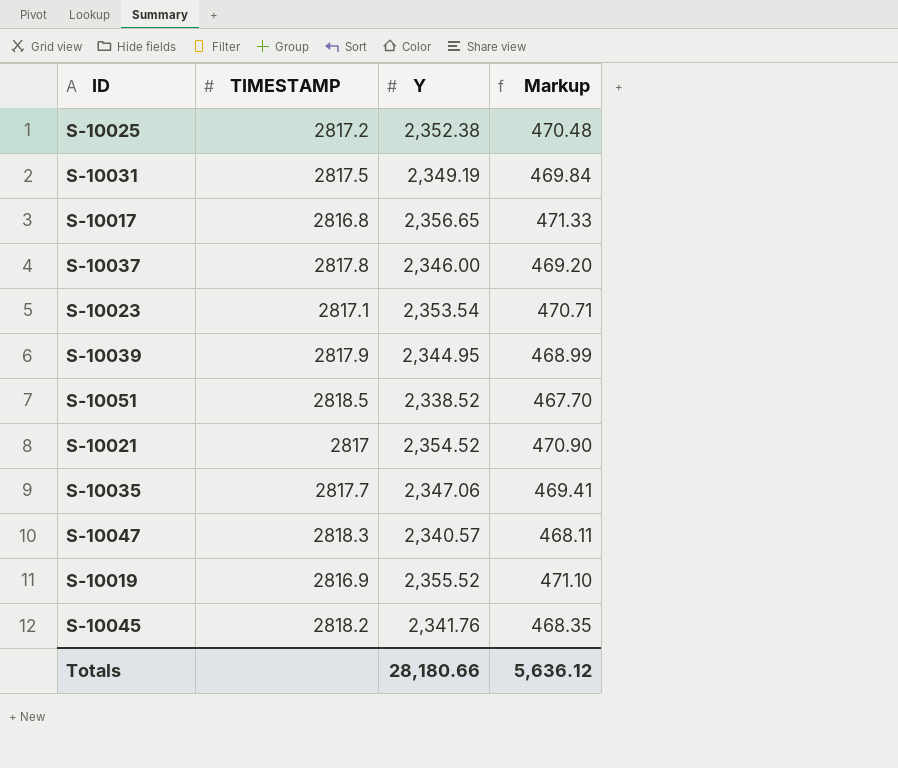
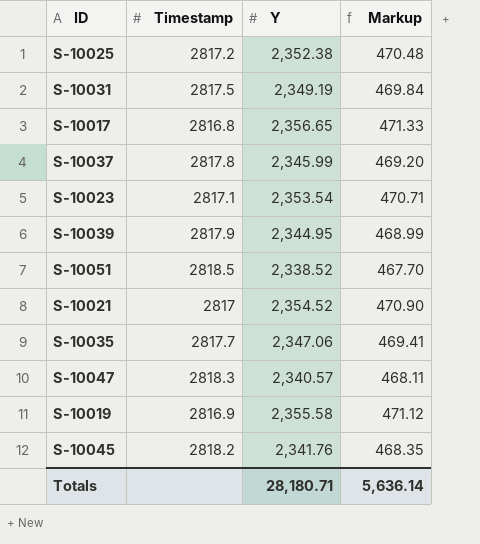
column name: TIMESTAMP -> Timestamp
S-10037 | Y: 2,346.00 -> 2,345.99
S-10019 | Y: 2,355.52 -> 2,355.58
S-10019 | Markup: 471.10 -> 471.12
Totals | Y: 28,180.66 -> 28,180.71
Totals | Markup: 5,636.12 -> 5,636.14

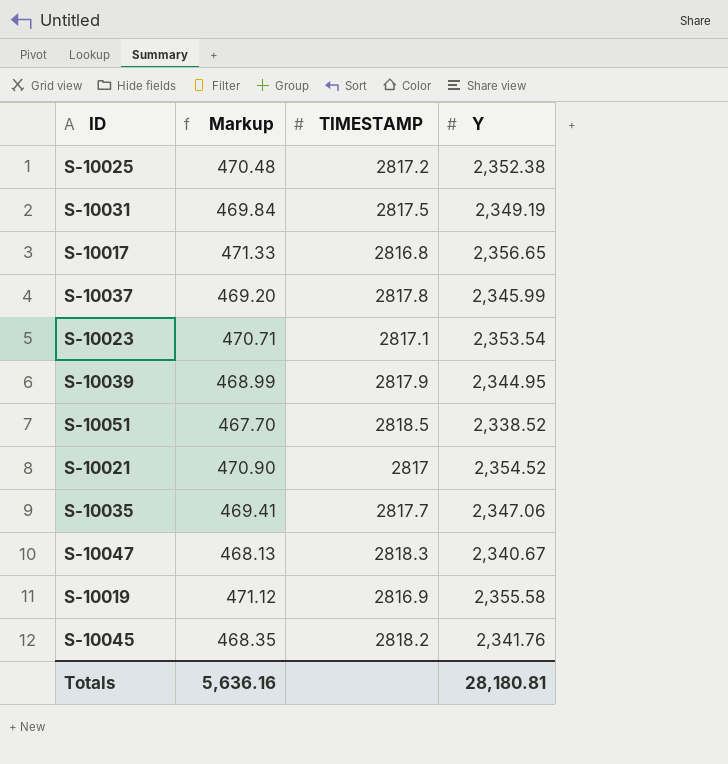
column Markup | position: 4 -> 2
column name: Timestamp -> TIMESTAMP
S-10047 | Markup: 468.11 -> 468.13
S-10047 | Y: 2,340.57 -> 2,340.67
Totals | Markup: 5,636.14 -> 5,636.16
Totals | Y: 28,180.71 -> 28,180.81

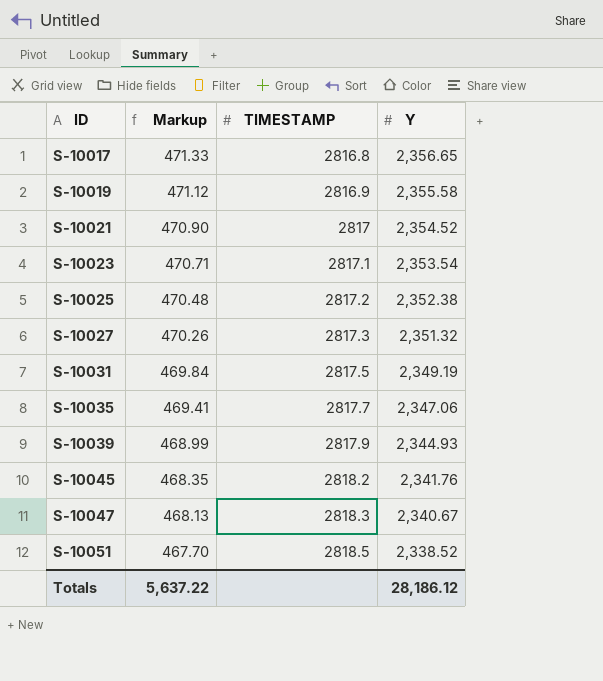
row order: none -> ID ascending
row S-10037: 469.20 | 2817.8 | 2,345.99 -> none
row S-10027: none -> 470.26 | 2817.3 | 2,351.32
S-10039 | Y: 2,344.95 -> 2,344.93
Totals | Markup: 5,636.16 -> 5,637.22
Totals | Y: 28,180.81 -> 28,186.12

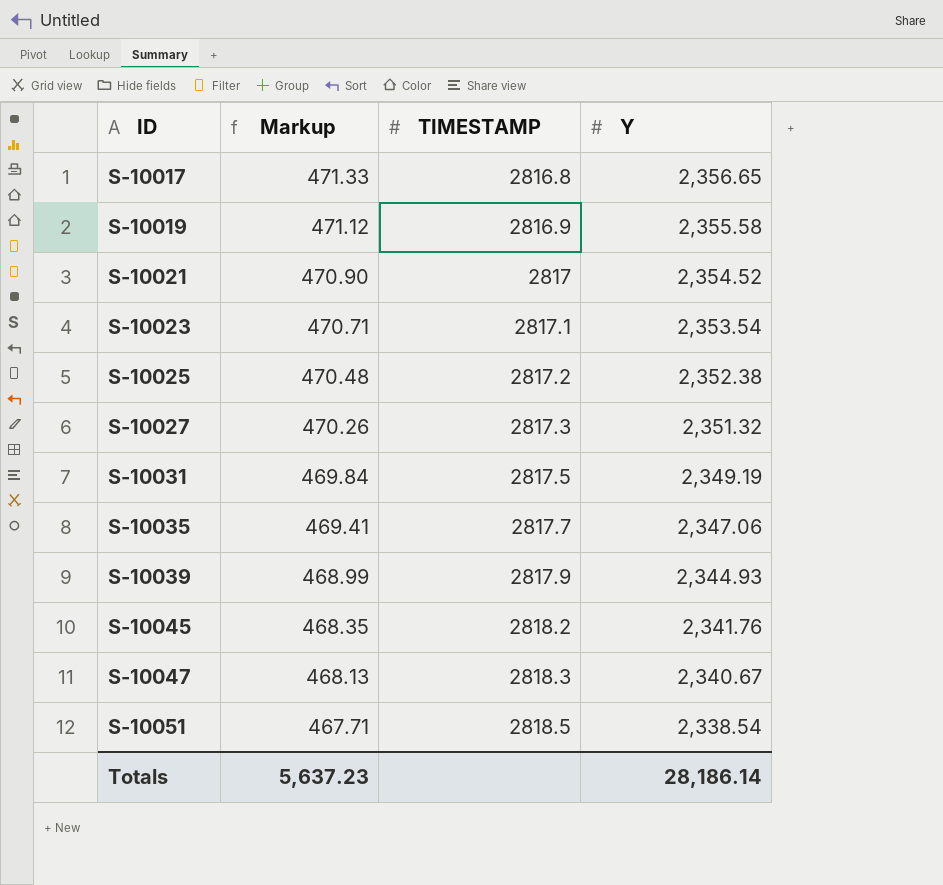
S-10051 | Markup: 467.70 -> 467.71
S-10051 | Y: 2,338.52 -> 2,338.54
Totals | Markup: 5,637.22 -> 5,637.23
Totals | Y: 28,186.12 -> 28,186.14

